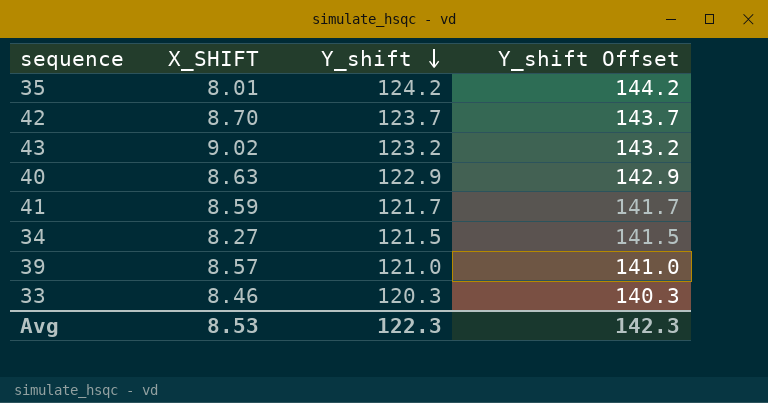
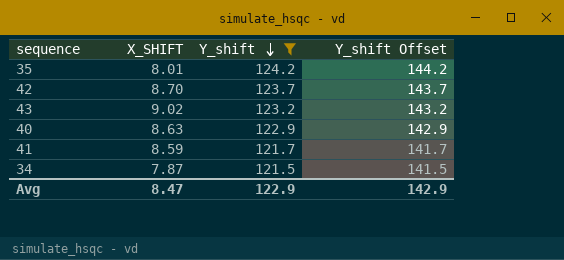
filter: none -> Y_shift >= 121.5
34 | X_SHIFT: 8.27 -> 7.87
Avg | X_SHIFT: 8.53 -> 8.47
Avg | Y_shift: 122.3 -> 122.9
Avg | Y_shift Offset: 142.3 -> 142.9

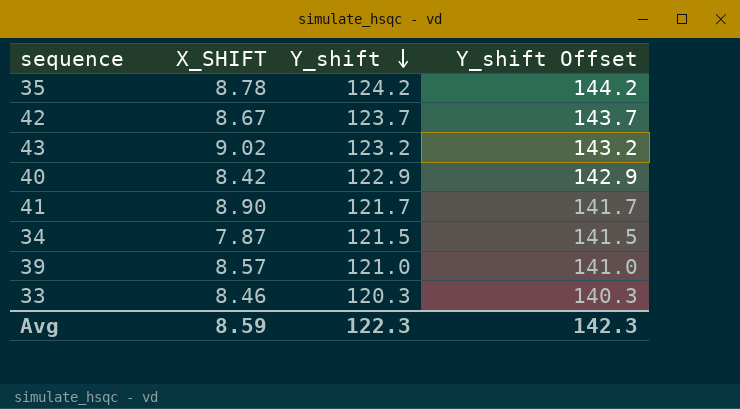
filter: Y_shift >= 121.5 -> none
35 | X_SHIFT: 8.01 -> 8.78
42 | X_SHIFT: 8.70 -> 8.67
40 | X_SHIFT: 8.63 -> 8.42
41 | X_SHIFT: 8.59 -> 8.90
Avg | X_SHIFT: 8.47 -> 8.59
Avg | Y_shift: 122.9 -> 122.3
Avg | Y_shift Offset: 142.9 -> 142.3

